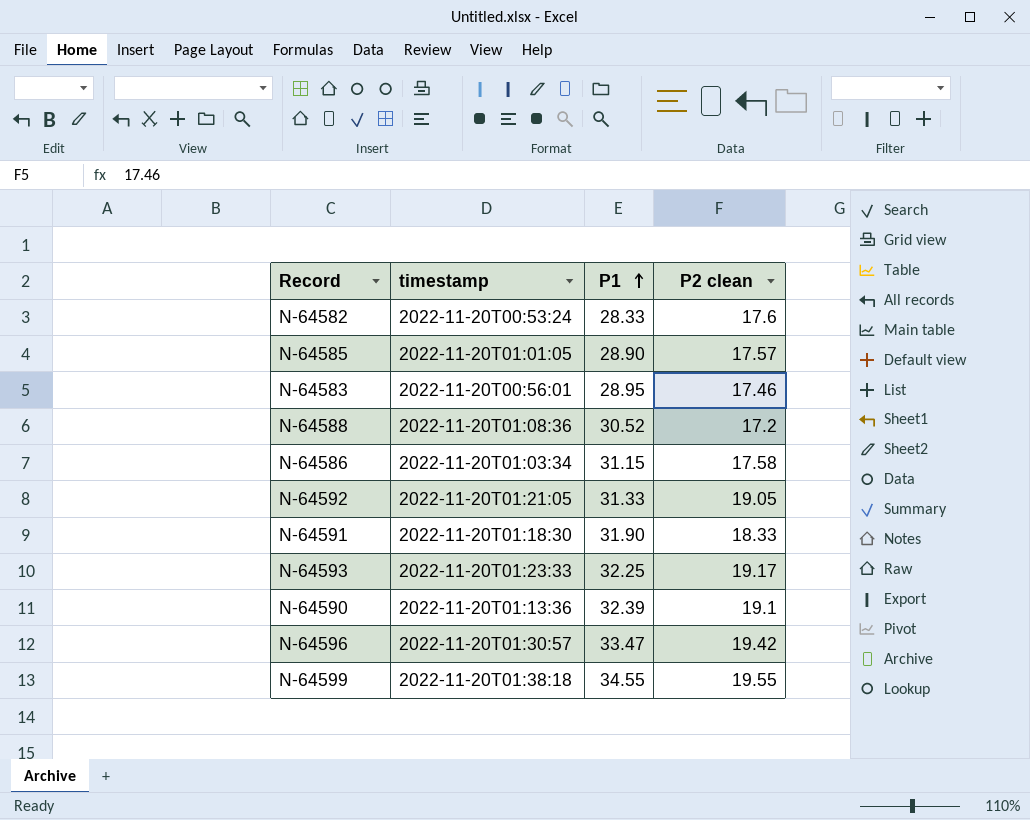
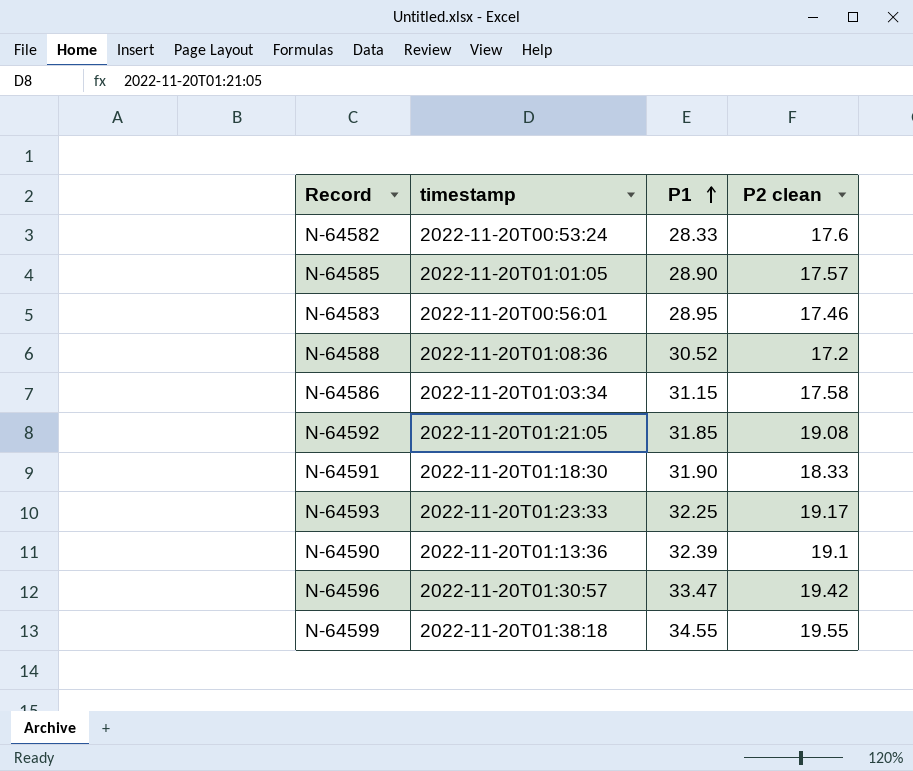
N-64592 | P1: 31.33 -> 31.85
N-64592 | P2 clean: 19.05 -> 19.08

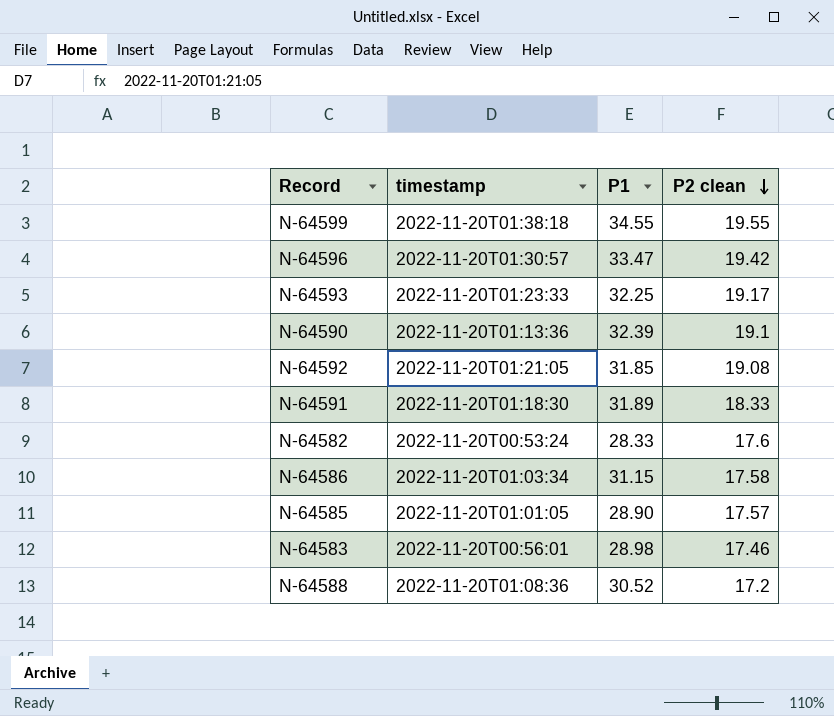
row order: P1 ascending -> P2 clean descending
N-64591 | P1: 31.90 -> 31.89
N-64583 | P1: 28.95 -> 28.98

